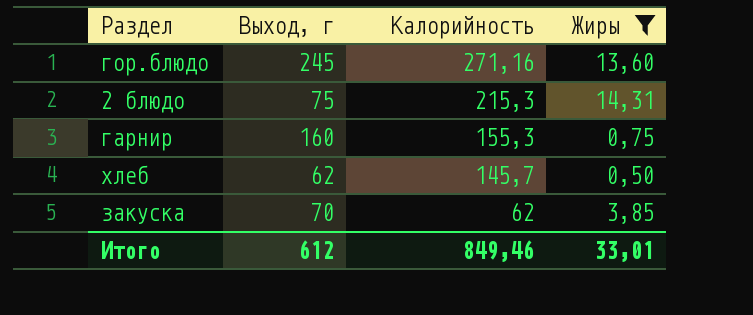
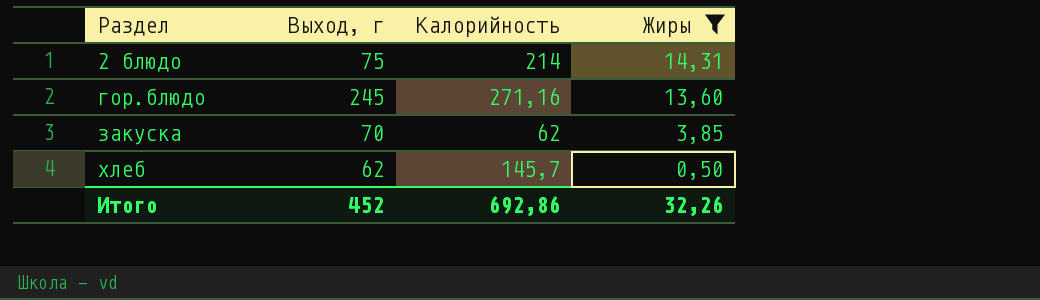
row order: Калорийность descending -> Раздел ascending
row гарнир: 160 | 155,3 | 0,75 -> none
2 блюдо | Калорийность: 215,3 -> 214
Итого | Выход, г: 612 -> 452
Итого | Калорийность: 849,46 -> 692,86
Итого | Жиры: 33,01 -> 32,26

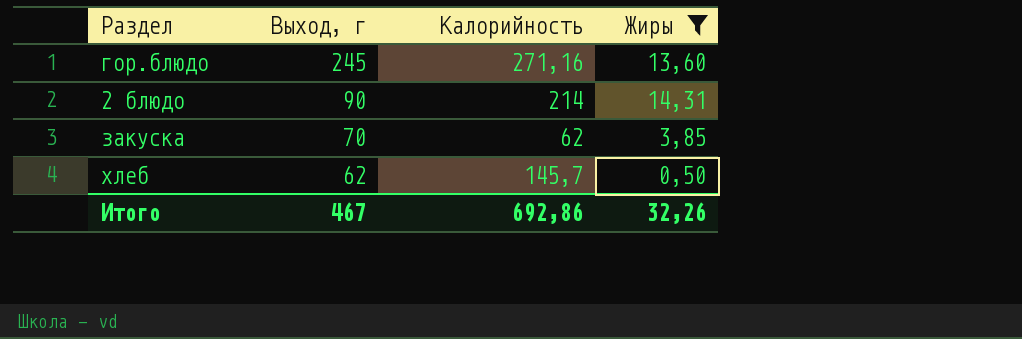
row order: Раздел ascending -> Выход, г descending
2 блюдо | Выход, г: 75 -> 90
Итого | Выход, г: 452 -> 467

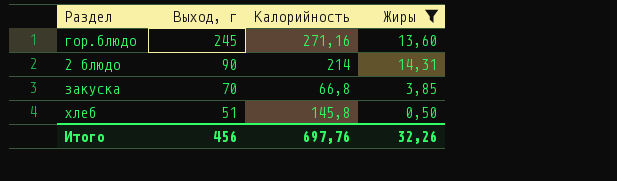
закуска | Калорийность: 62 -> 66,8
хлеб | Выход, г: 62 -> 51
хлеб | Калорийность: 145,7 -> 145,8
Итого | Выход, г: 467 -> 456
Итого | Калорийность: 692,86 -> 697,76

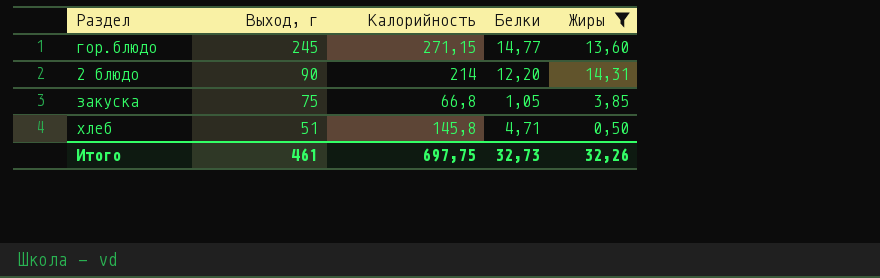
column Белки | position: none -> 4
гор.блюдо | Калорийность: 271,16 -> 271,15
закуска | Выход, г: 70 -> 75
Итого | Выход, г: 456 -> 461
Итого | Калорийность: 697,76 -> 697,75

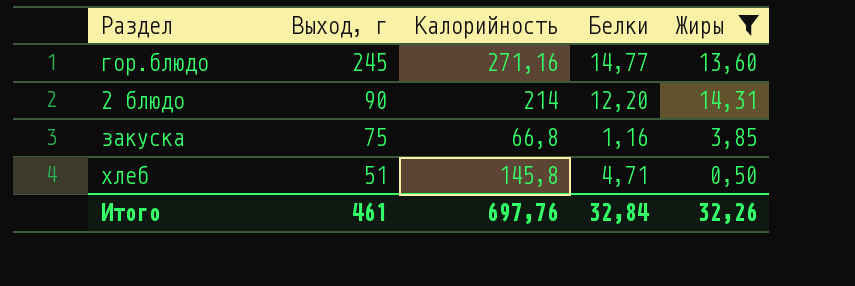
гор.блюдо | Калорийность: 271,15 -> 271,16
закуска | Белки: 1,05 -> 1,16
Итого | Калорийность: 697,75 -> 697,76
Итого | Белки: 32,73 -> 32,84

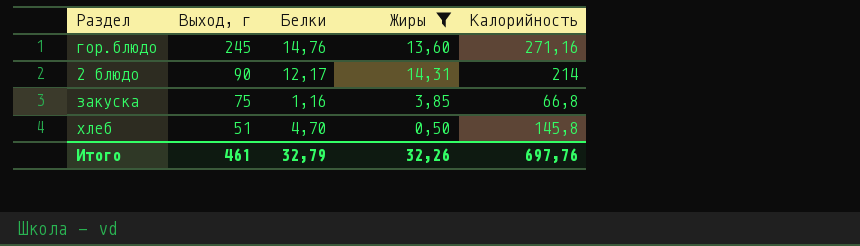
column Калорийность | position: 3 -> 5
гор.блюдо | Белки: 14,77 -> 14,76
2 блюдо | Белки: 12,20 -> 12,17
хлеб | Белки: 4,71 -> 4,70
Итого | Белки: 32,84 -> 32,79

